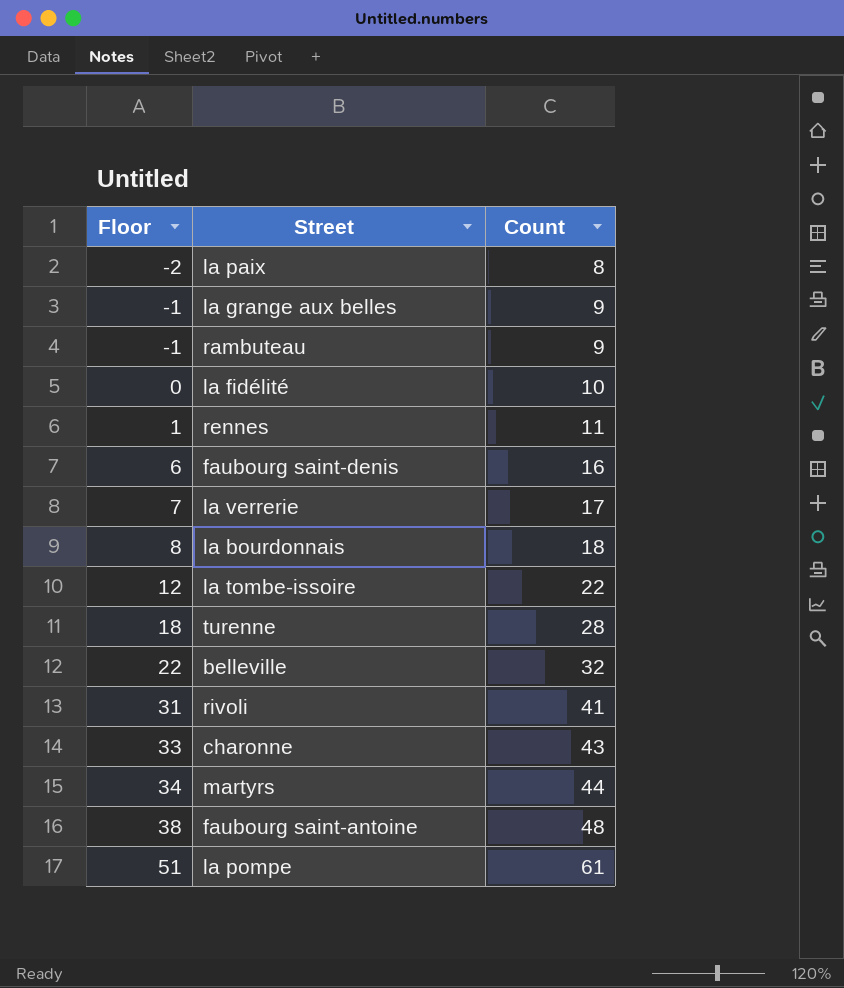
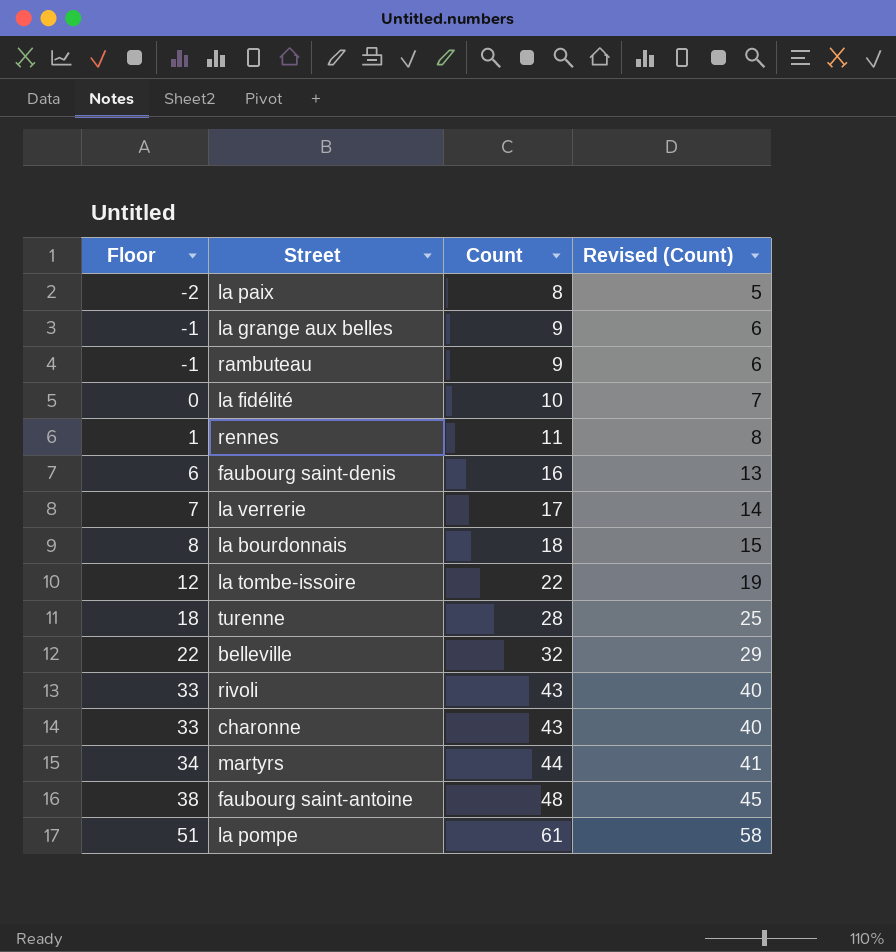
column Revised (Count) | formula: none -> [Count] - 3
rivoli | Floor: 31 -> 33
rivoli | Count: 41 -> 43

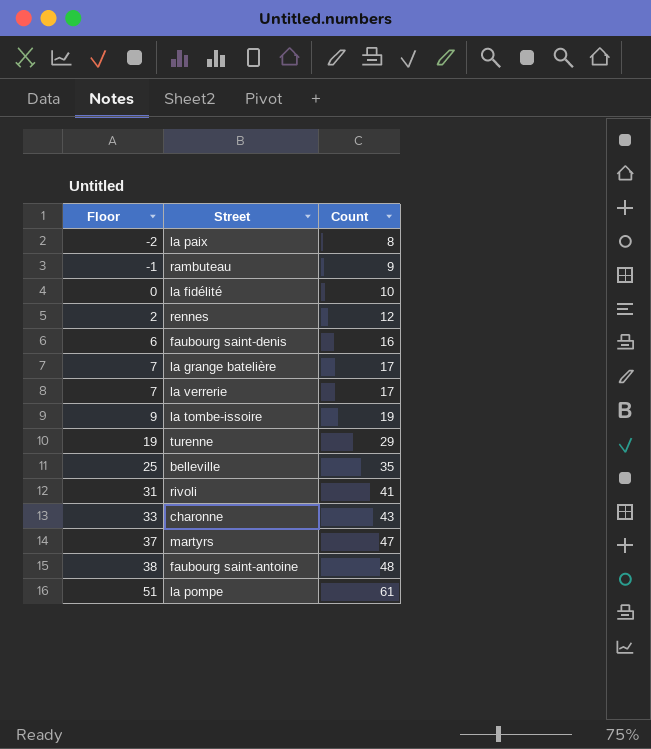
column Revised (Count) | formula: [Count] - 3 -> none
row la grange aux belles: -1 | 9 | 6 -> none
row la bourdonnais: 8 | 18 | 15 -> none
rennes | Floor: 1 -> 2
rennes | Count: 11 -> 12
row la grange batelière: none -> 7 | 17
la tombe-issoire | Floor: 12 -> 9
la tombe-issoire | Count: 22 -> 19
turenne | Floor: 18 -> 19
turenne | Count: 28 -> 29
belleville | Floor: 22 -> 25
belleville | Count: 32 -> 35
rivoli | Floor: 33 -> 31
rivoli | Count: 43 -> 41
martyrs | Floor: 34 -> 37
martyrs | Count: 44 -> 47

